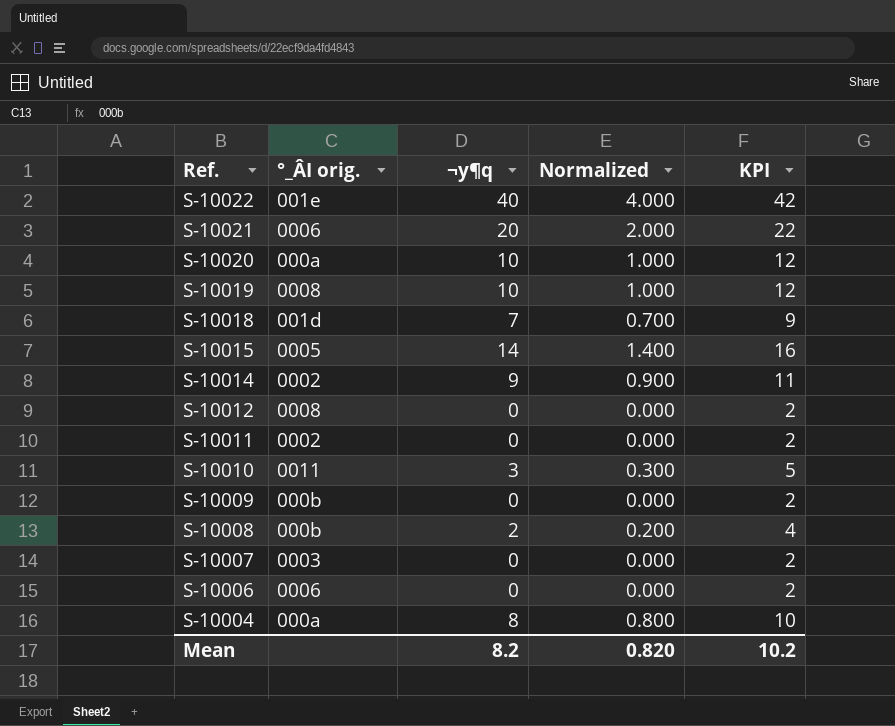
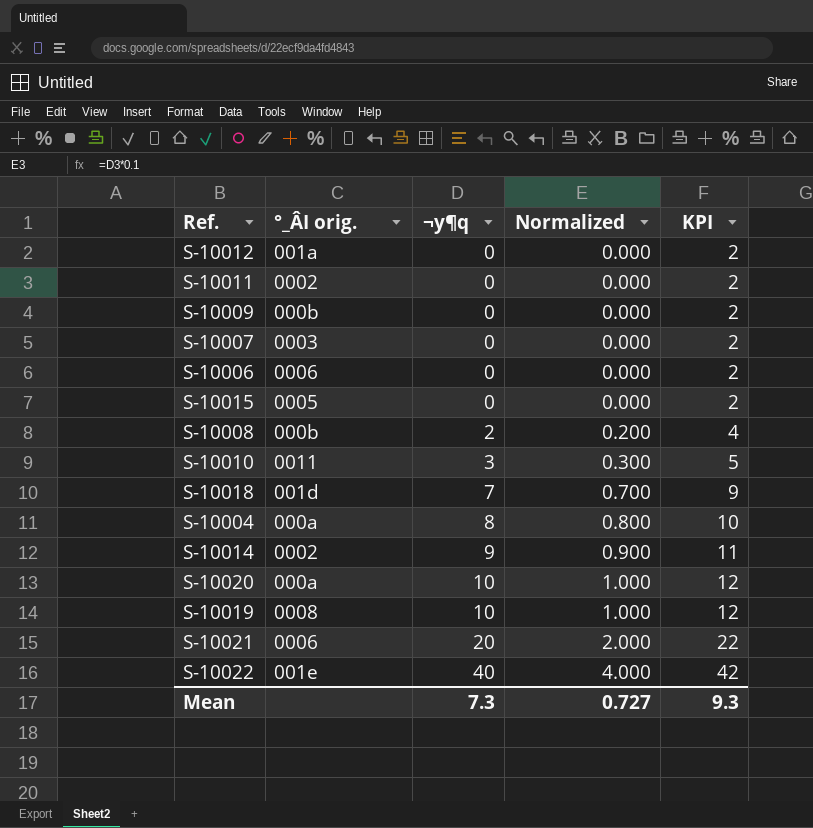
row order: Ref. descending -> ¬y¶q ascending
S-10012 | °_ÂI orig.: 0008 -> 001a
S-10015 | ¬y¶q: 14 -> 0
S-10015 | Normalized: 1.400 -> 0.000
S-10015 | KPI: 16 -> 2
Mean | ¬y¶q: 8.2 -> 7.3
Mean | Normalized: 0.820 -> 0.727
Mean | KPI: 10.2 -> 9.3

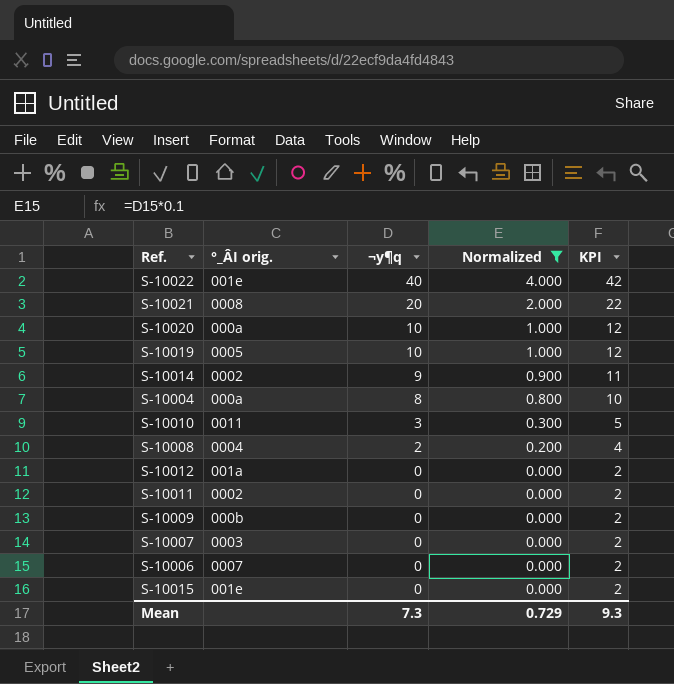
filter: none -> Normalized != 0.700
row order: ¬y¶q ascending -> ¬y¶q descending
S-10021 | °_ÂI orig.: 0006 -> 0008
S-10019 | °_ÂI orig.: 0008 -> 0005
S-10008 | °_ÂI orig.: 000b -> 0004
S-10006 | °_ÂI orig.: 0006 -> 0007
S-10015 | °_ÂI orig.: 0005 -> 001e
Mean | Normalized: 0.727 -> 0.729

